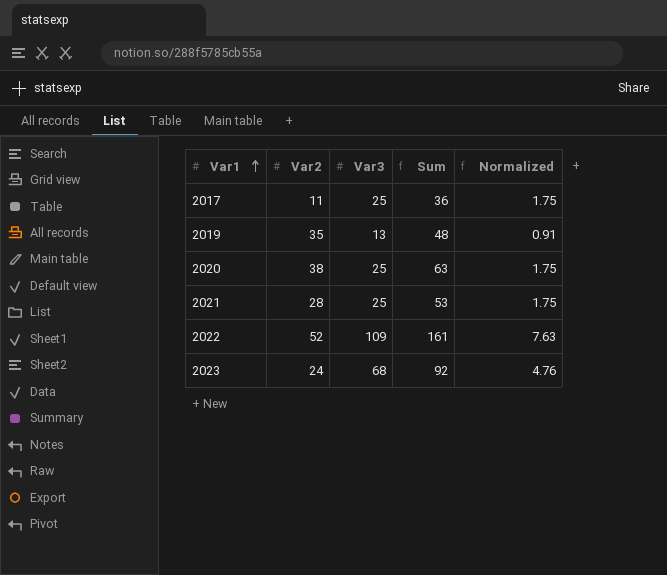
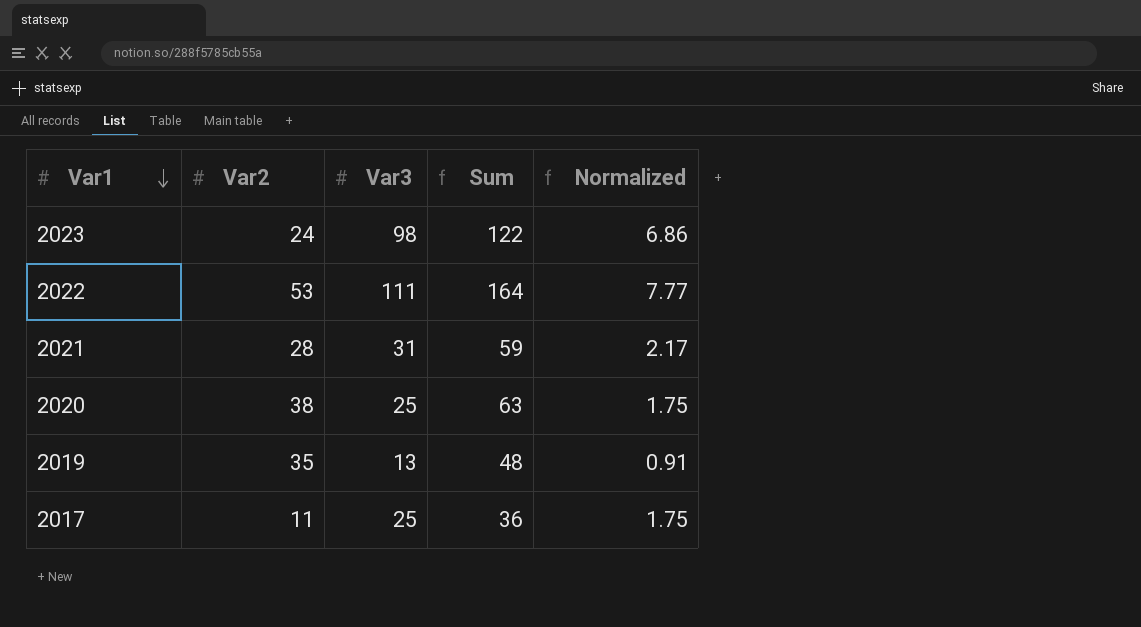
row order: Var1 ascending -> Var1 descending
2023 | Var3: 68 -> 98
2023 | Sum: 92 -> 122
2023 | Normalized: 4.76 -> 6.86
2022 | Var2: 52 -> 53
2022 | Var3: 109 -> 111
2022 | Sum: 161 -> 164
2022 | Normalized: 7.63 -> 7.77
2021 | Var3: 25 -> 31
2021 | Sum: 53 -> 59
2021 | Normalized: 1.75 -> 2.17

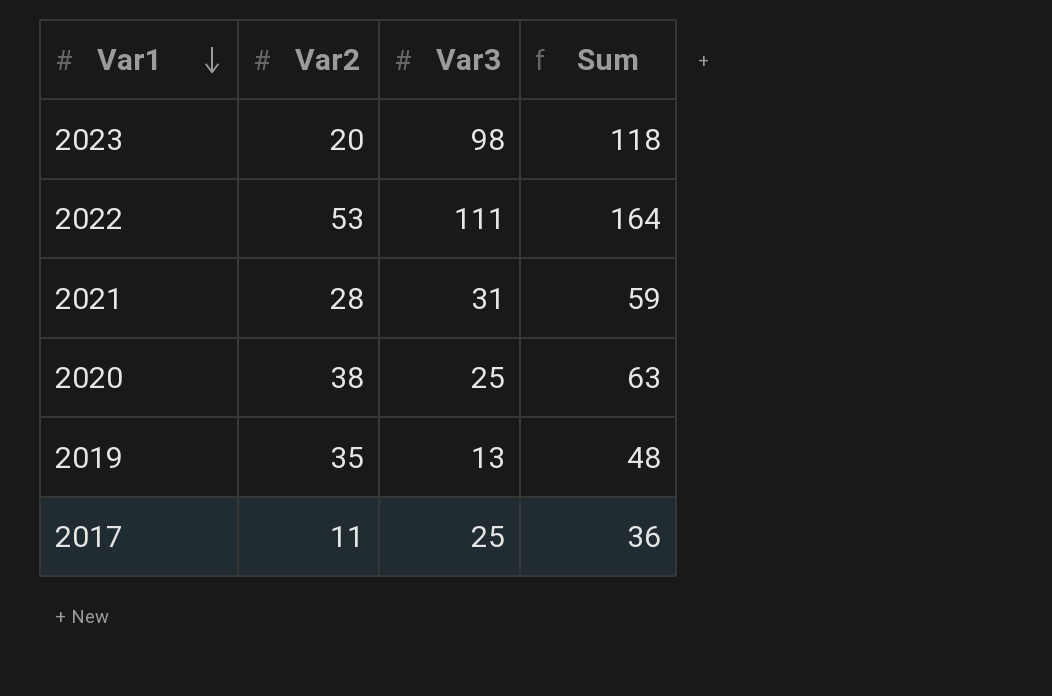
column Normalized | formula: [Var3] * 0.07 -> none
2023 | Var2: 24 -> 20
2023 | Sum: 122 -> 118

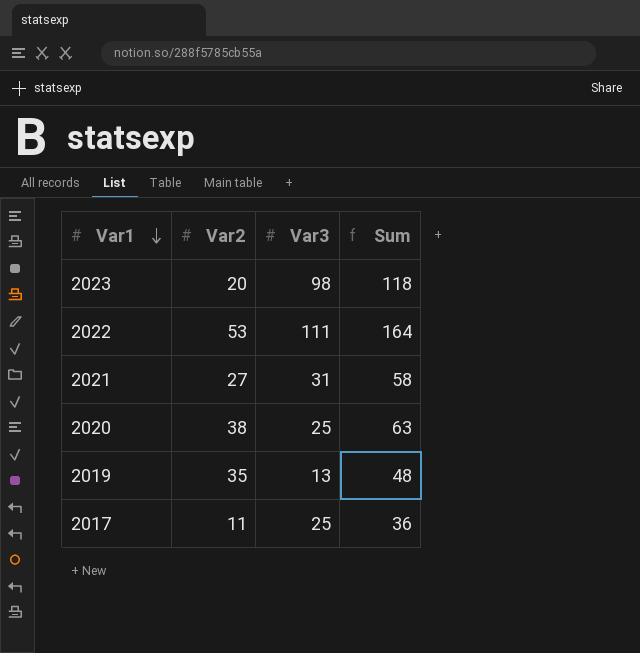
2021 | Var2: 28 -> 27
2021 | Sum: 59 -> 58

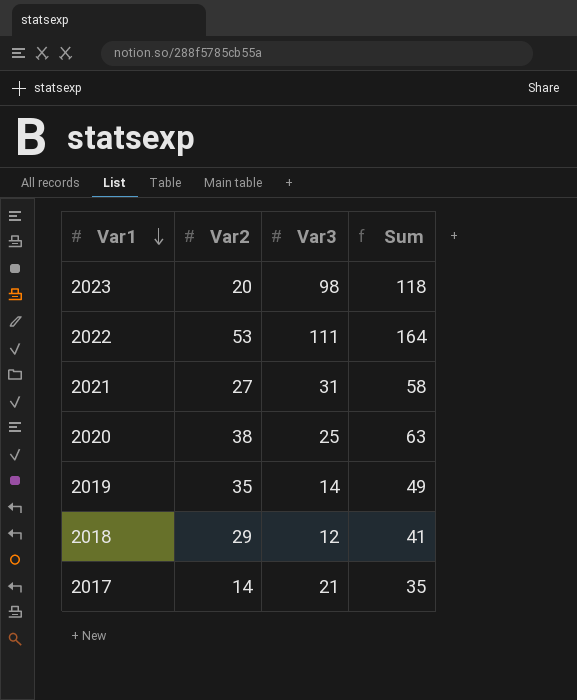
2019 | Var3: 13 -> 14
2019 | Sum: 48 -> 49
row 2018: none -> 29 | 12 | 41
2017 | Var2: 11 -> 14
2017 | Var3: 25 -> 21
2017 | Sum: 36 -> 35

